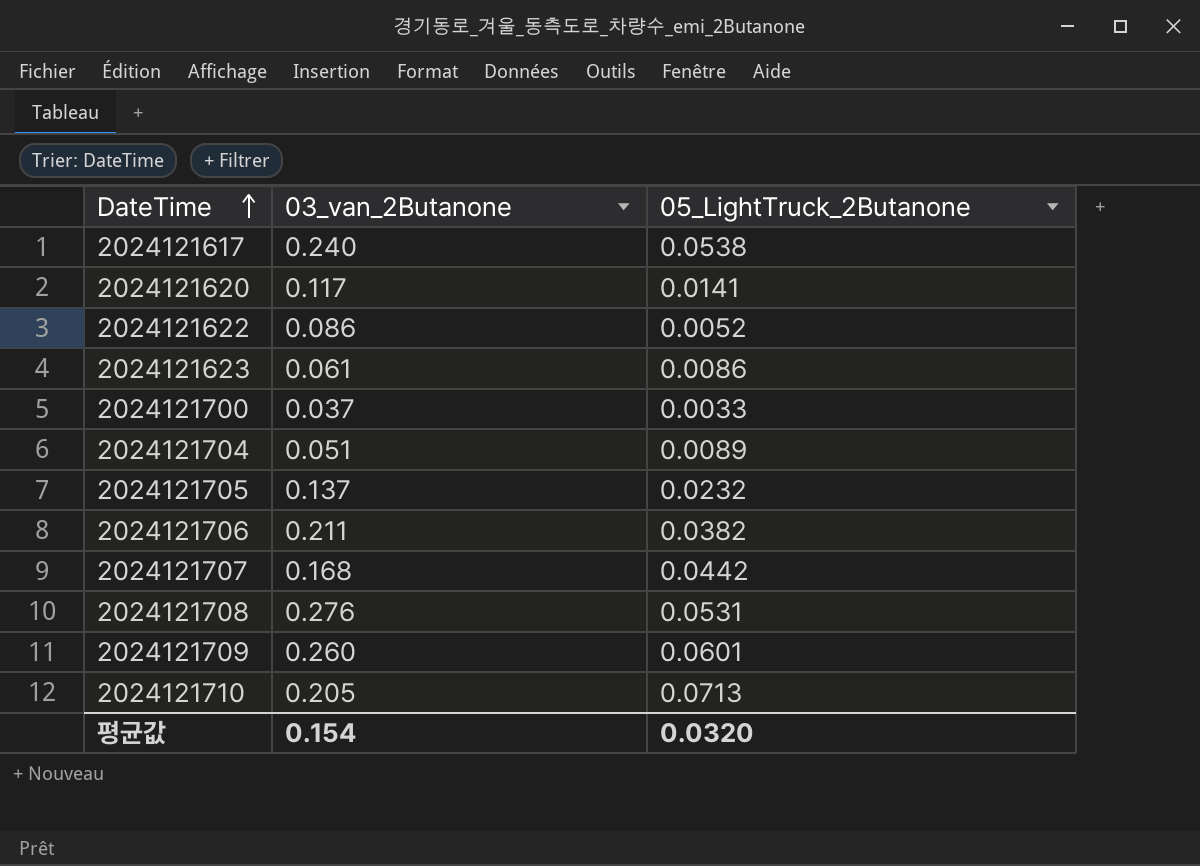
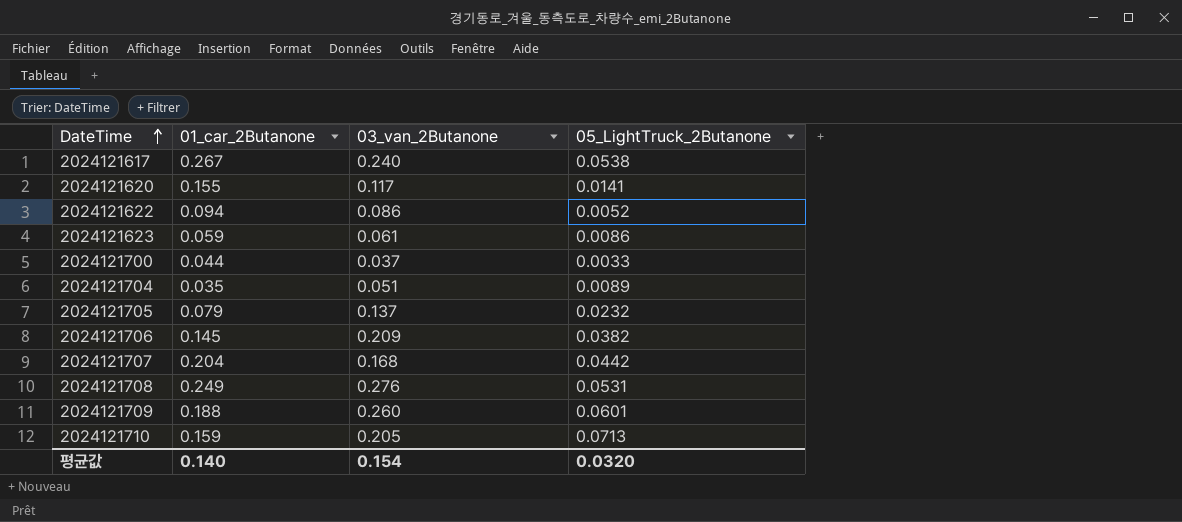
column 01_car_2Butanone | position: none -> 2
2024121706 | 03_van_2Butanone: 0.211 -> 0.209

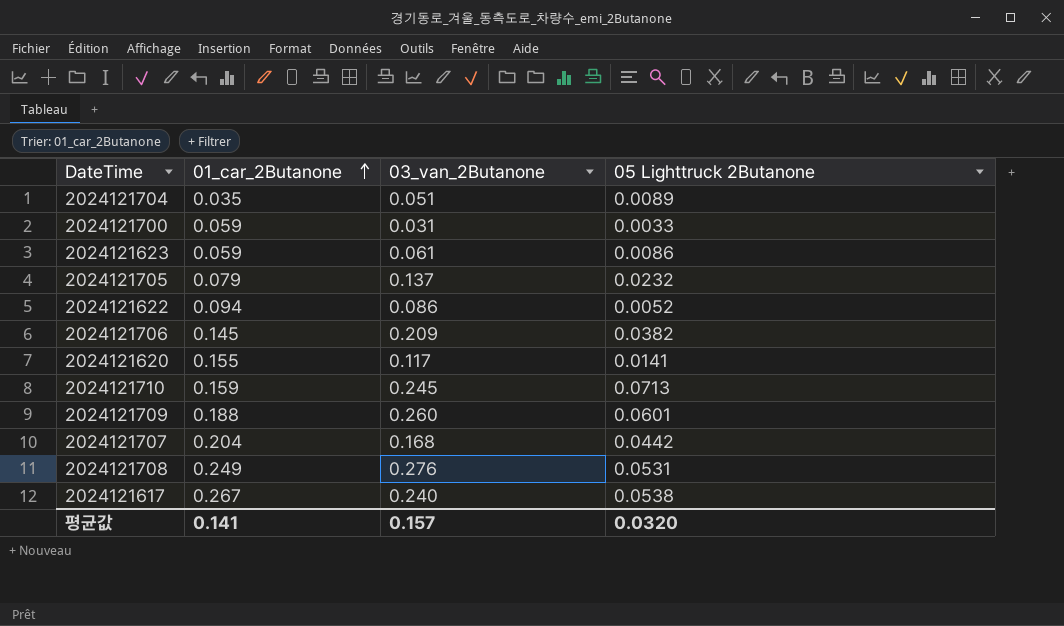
row order: DateTime ascending -> 01_car_2Butanone ascending
column name: 05_LightTruck_2Butanone -> 05 Lighttruck 2Butanone
2024121700 | 01_car_2Butanone: 0.044 -> 0.059
2024121700 | 03_van_2Butanone: 0.037 -> 0.031
2024121710 | 03_van_2Butanone: 0.205 -> 0.245
평균값 | 01_car_2Butanone: 0.140 -> 0.141
평균값 | 03_van_2Butanone: 0.154 -> 0.157

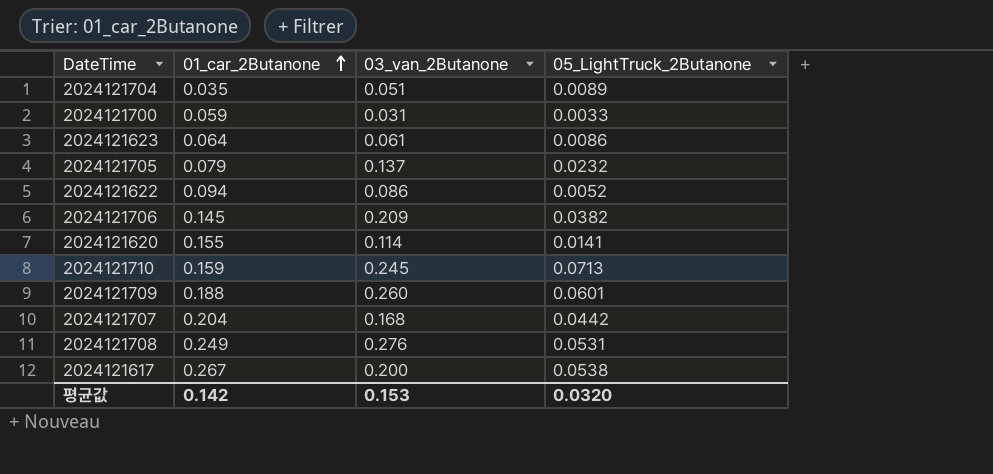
column name: 05 Lighttruck 2Butanone -> 05_LightTruck_2Butanone
2024121623 | 01_car_2Butanone: 0.059 -> 0.064
2024121620 | 03_van_2Butanone: 0.117 -> 0.114
2024121617 | 03_van_2Butanone: 0.240 -> 0.200
평균값 | 01_car_2Butanone: 0.141 -> 0.142
평균값 | 03_van_2Butanone: 0.157 -> 0.153

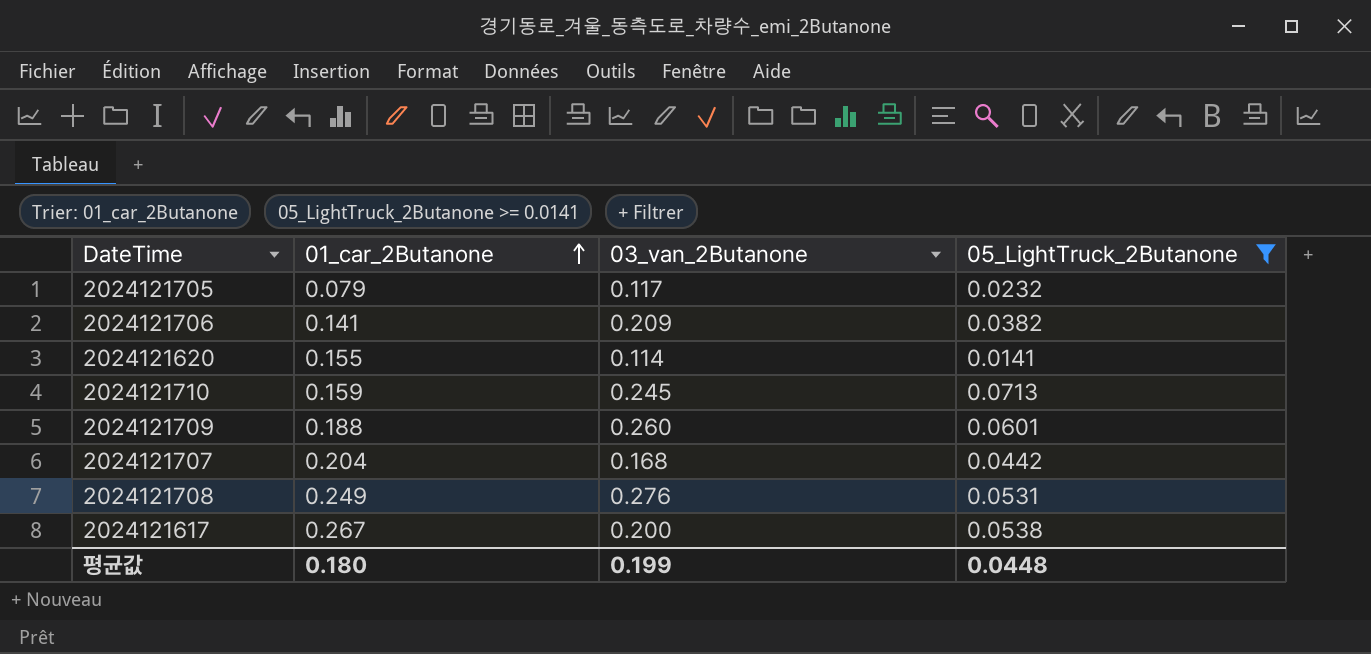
filter: none -> 05_LightTruck_2Butanone >= 0.0141
2024121705 | 03_van_2Butanone: 0.137 -> 0.117
2024121706 | 01_car_2Butanone: 0.145 -> 0.141
평균값 | 01_car_2Butanone: 0.142 -> 0.180
평균값 | 03_van_2Butanone: 0.153 -> 0.199
평균값 | 05_LightTruck_2Butanone: 0.0320 -> 0.0448

